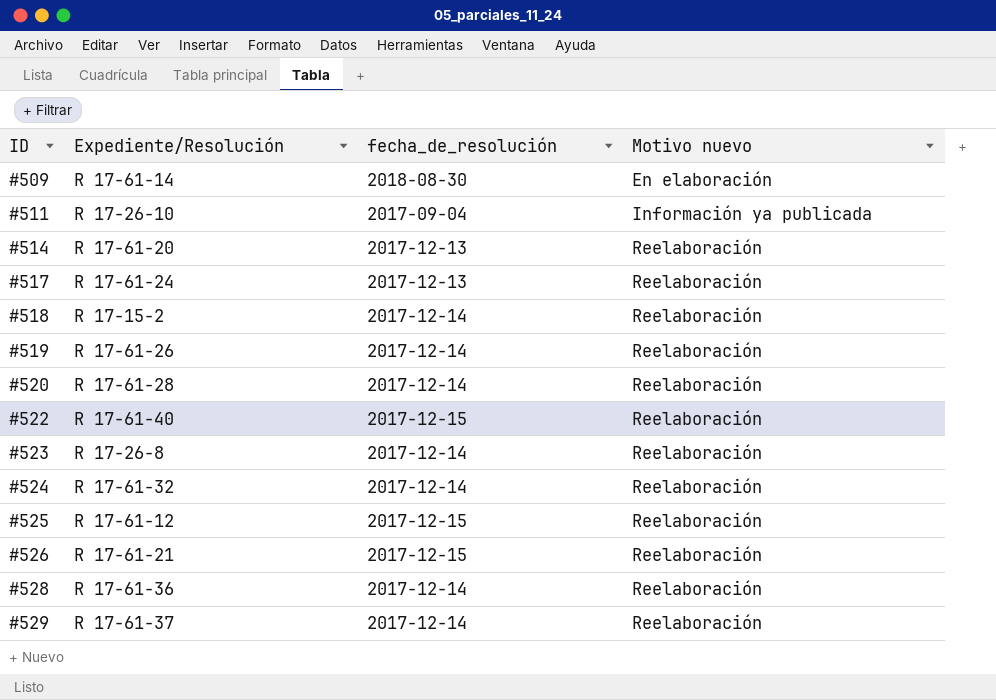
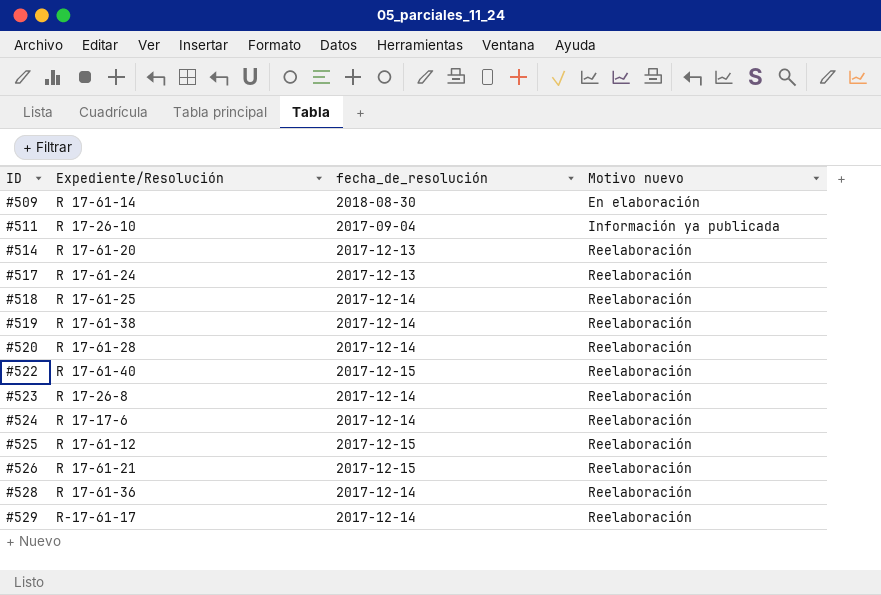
#518 | Expediente/Resolución: R 17-15-2 -> R 17-61-25
#519 | Expediente/Resolución: R 17-61-26 -> R 17-61-38
#524 | Expediente/Resolución: R 17-61-32 -> R 17-17-6
#529 | Expediente/Resolución: R 17-61-37 -> R-17-61-17

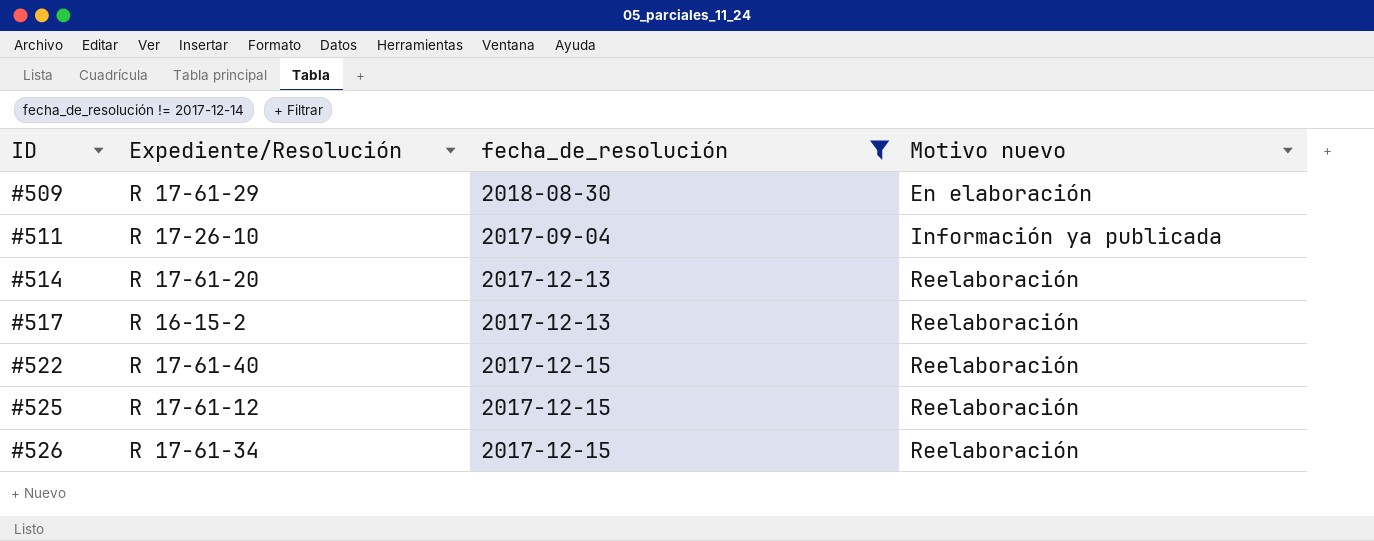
filter: none -> fecha_de_resolución != 2017-12-14
#509 | Expediente/Resolución: R 17-61-14 -> R 17-61-29
#517 | Expediente/Resolución: R 17-61-24 -> R 16-15-2
#526 | Expediente/Resolución: R 17-61-21 -> R 17-61-34

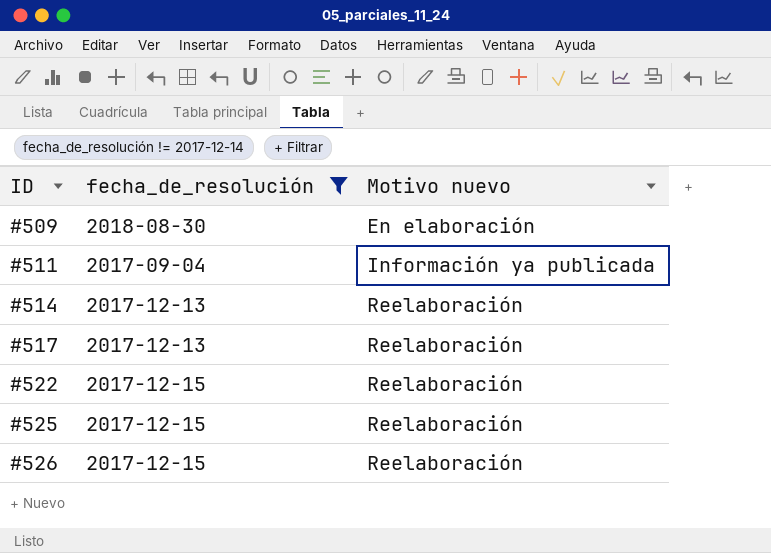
column Expediente/Resolución | position: 2 -> none

